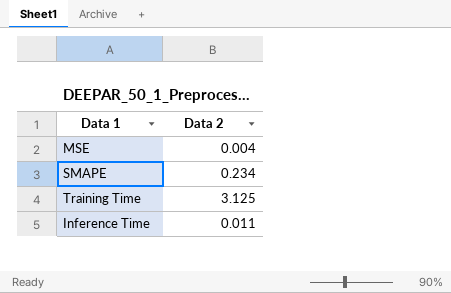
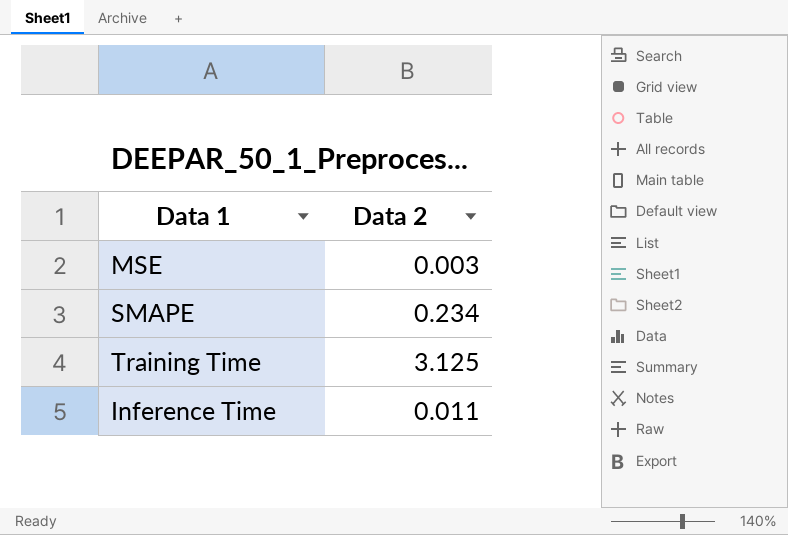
MSE | Data 2: 0.004 -> 0.003

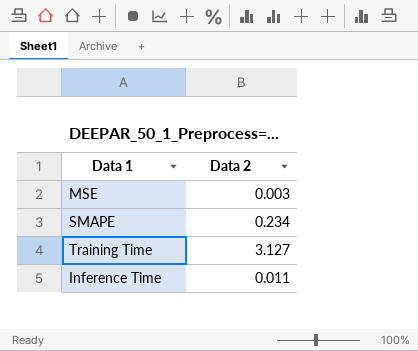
Training Time | Data 2: 3.125 -> 3.127

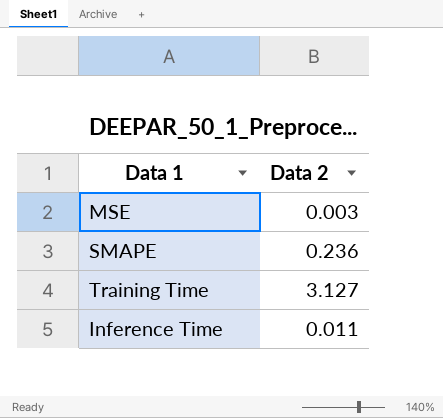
SMAPE | Data 2: 0.234 -> 0.236

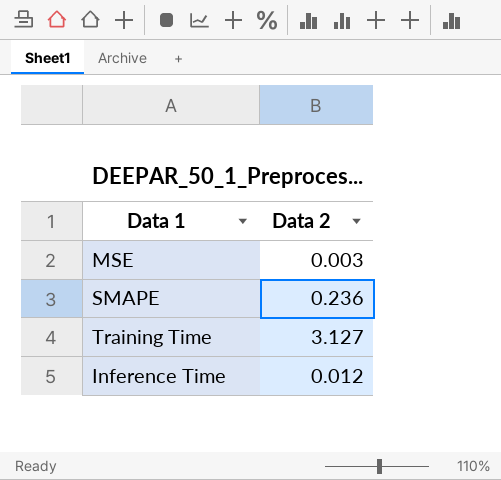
Inference Time | Data 2: 0.011 -> 0.012

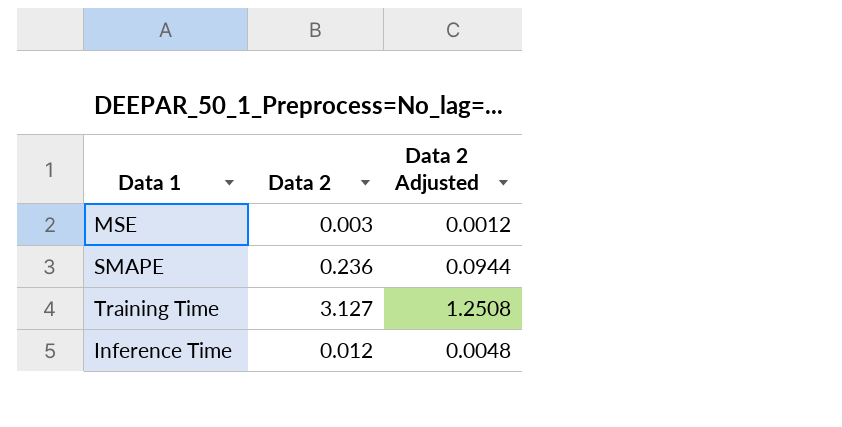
column Data 2 Adjusted | formula: none -> [Data 2] * 0.4

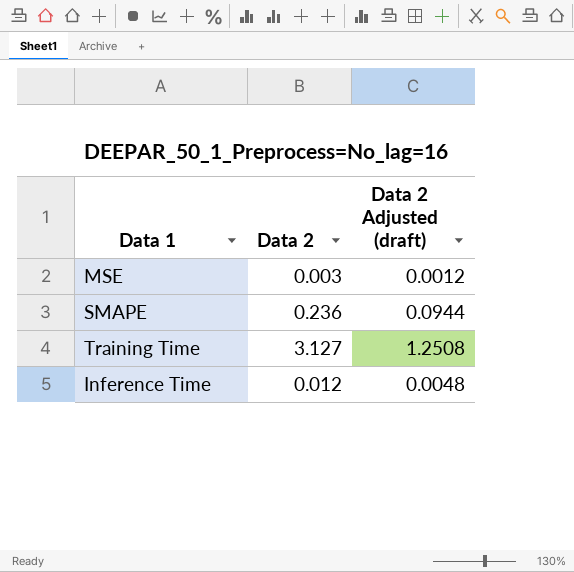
column name: Data 2 Adjusted -> Data 2 Adjusted (draft)

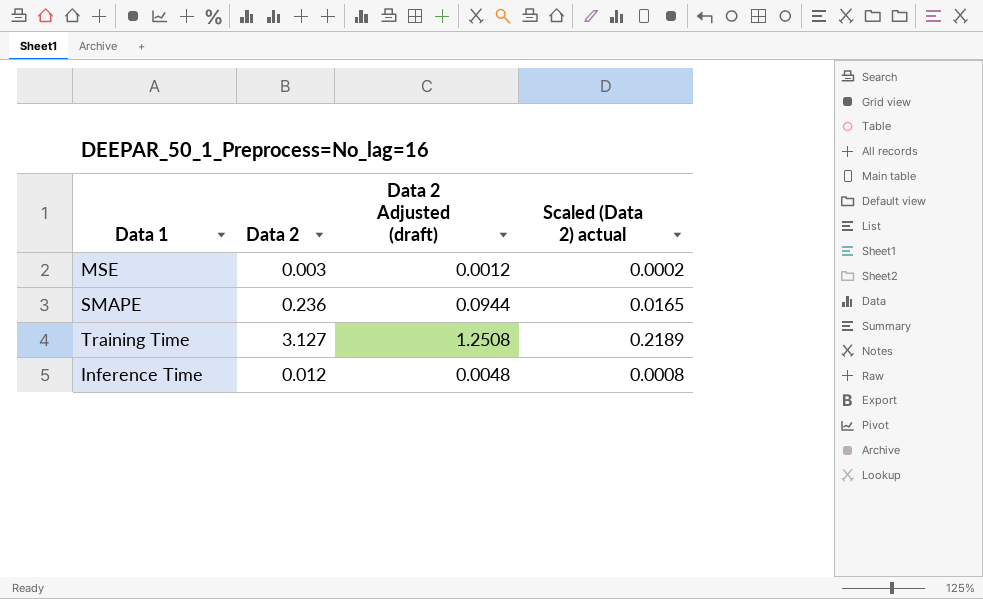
column Scaled (Data 2) actual | formula: none -> [Data 2] * 0.07

